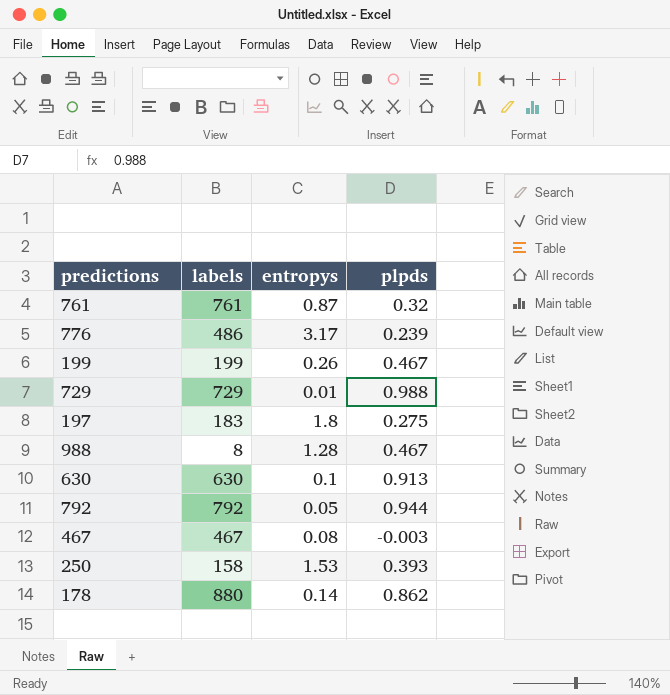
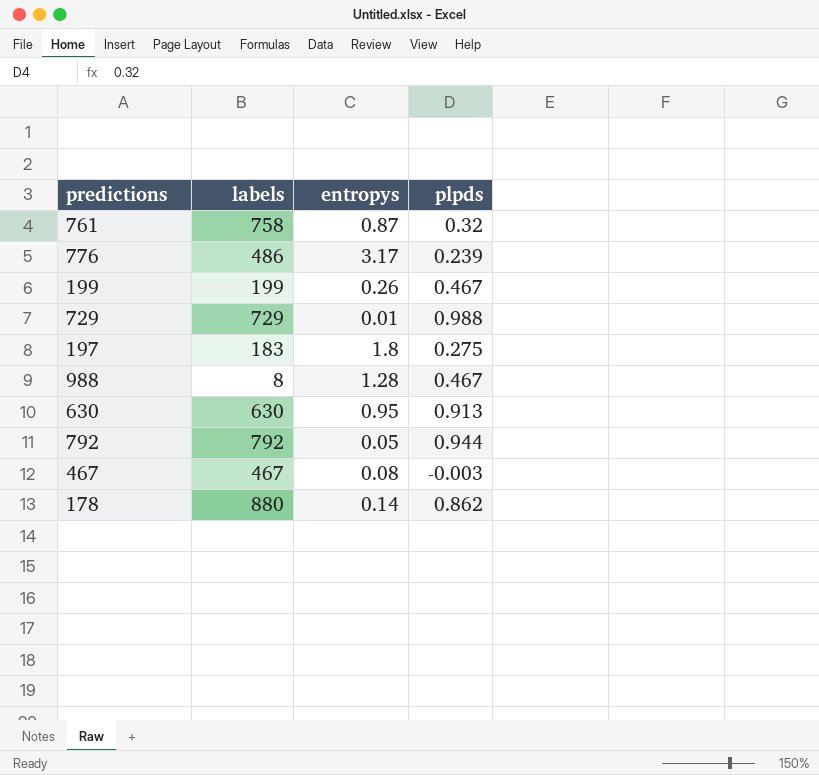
row 250: 158 | 1.53 | 0.393 -> none
761 | labels: 761 -> 758
630 | entropys: 0.1 -> 0.95

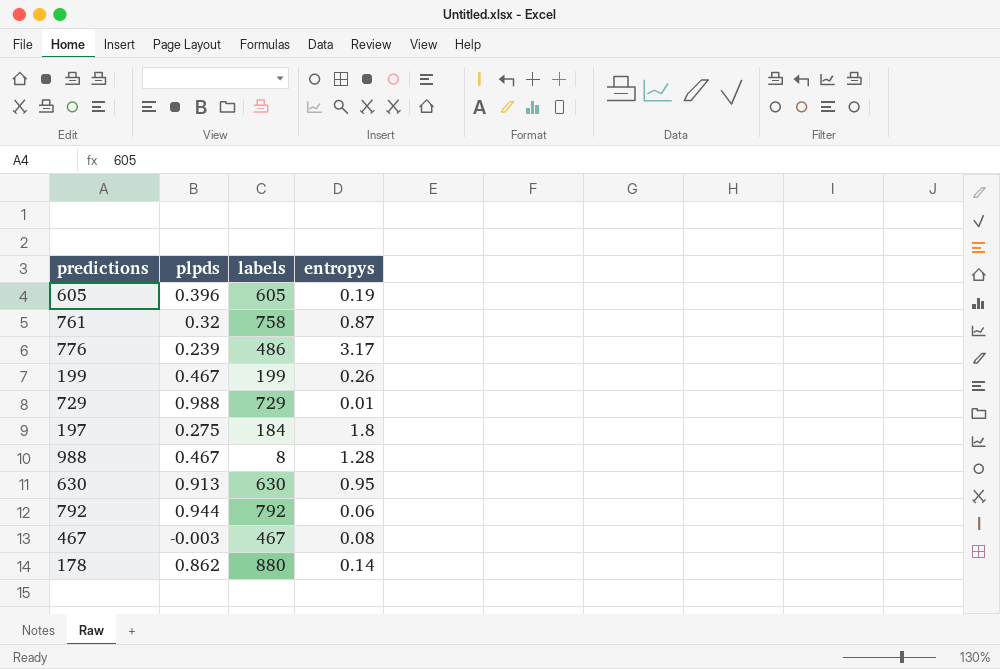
column plpds | position: 4 -> 2
row 605: none -> 0.396 | 605 | 0.19
197 | labels: 183 -> 184
792 | entropys: 0.05 -> 0.06

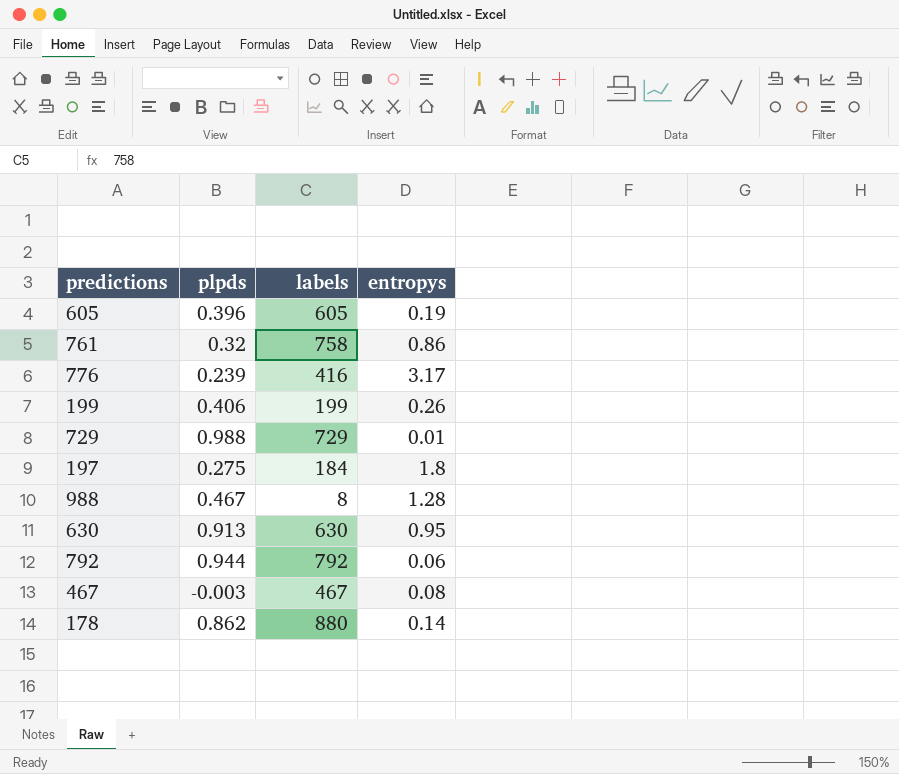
761 | entropys: 0.87 -> 0.86
776 | labels: 486 -> 416
199 | plpds: 0.467 -> 0.406

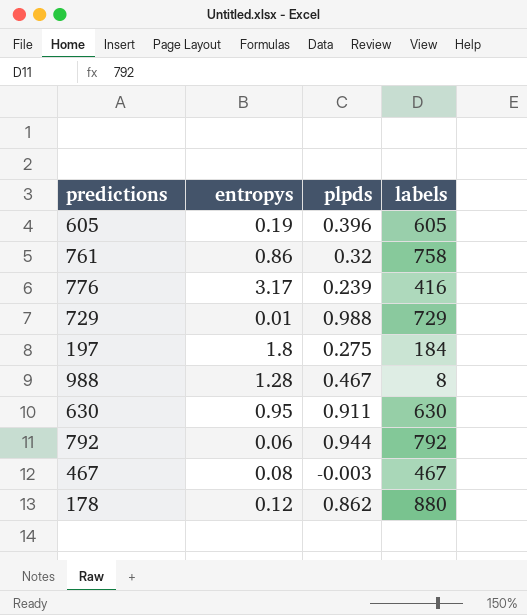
column entropys | position: 4 -> 2
row 199: 0.406 | 199 | 0.26 -> none
630 | plpds: 0.913 -> 0.911
178 | entropys: 0.14 -> 0.12

